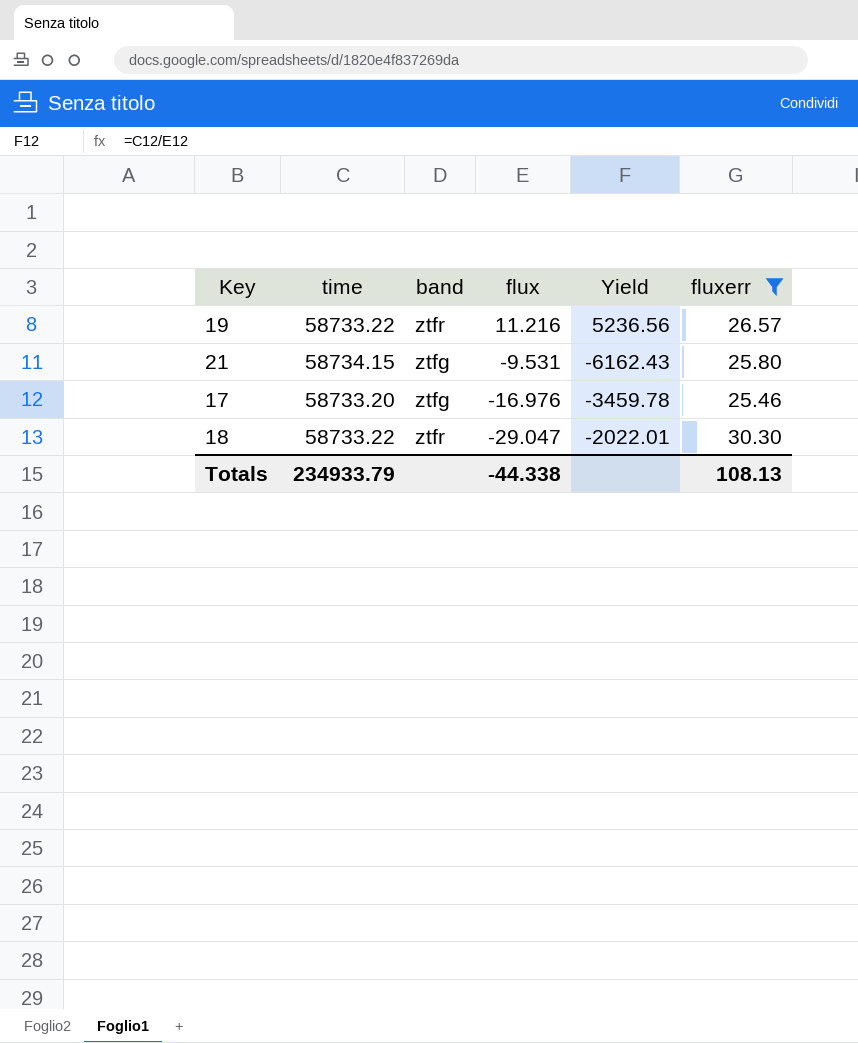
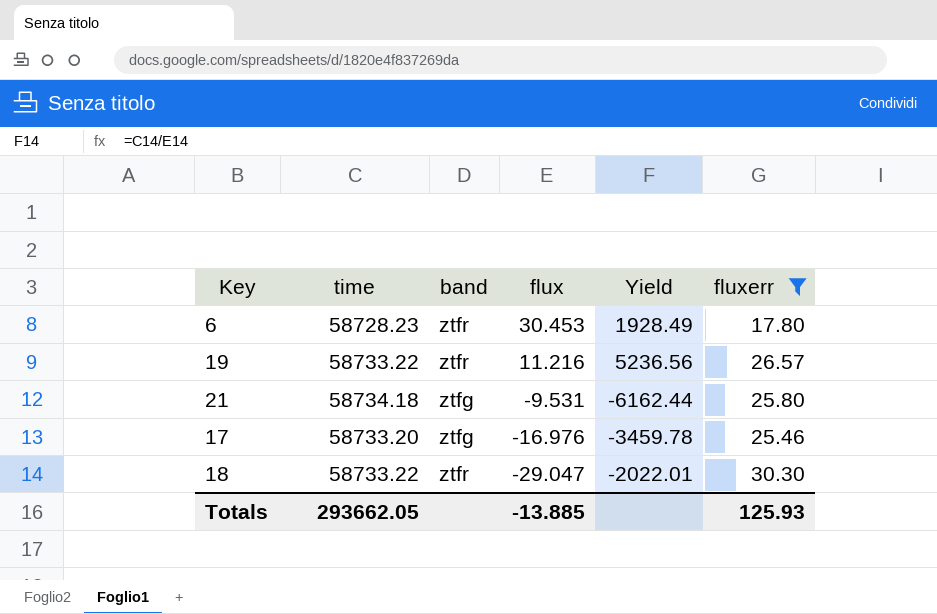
row 6: none -> 58728.23 | ztfr | 30.453 | 1928.49 | 17.80
21 | time: 58734.15 -> 58734.18
21 | Yield: -6162.43 -> -6162.44
Totals | time: 234933.79 -> 293662.05
Totals | flux: -44.338 -> -13.885
Totals | fluxerr: 108.13 -> 125.93

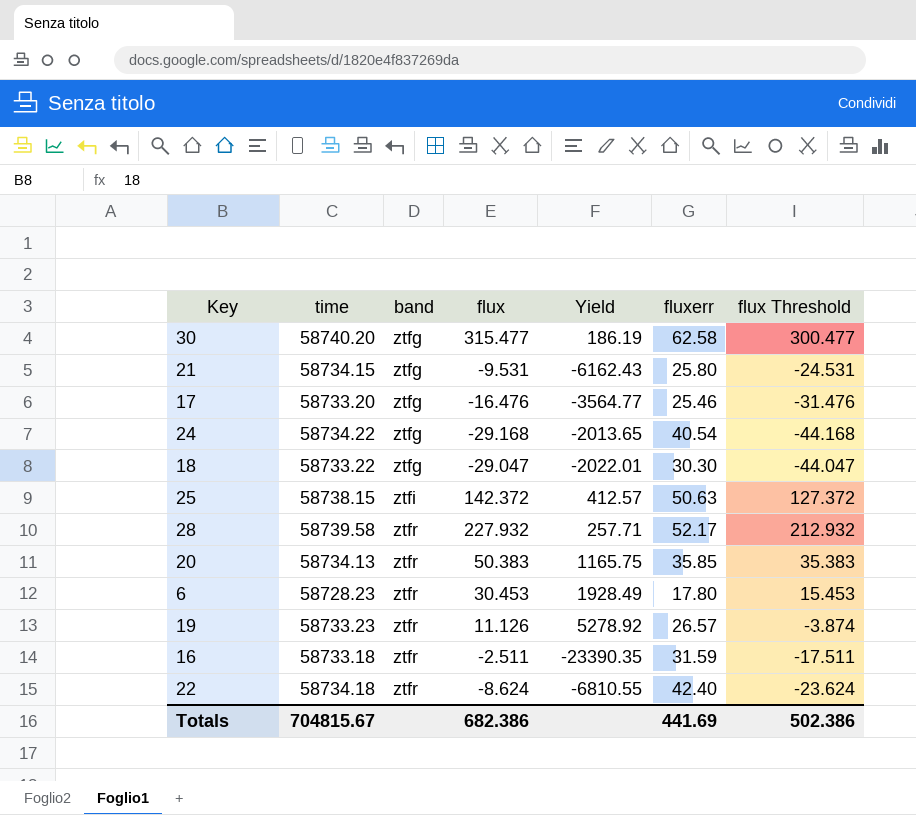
filter: fluxerr <= 30.30 -> none
row order: flux descending -> band ascending
column flux Threshold | formula: none -> [flux] - 15
21 | time: 58734.18 -> 58734.15
21 | Yield: -6162.44 -> -6162.43
17 | flux: -16.976 -> -16.476
17 | Yield: -3459.78 -> -3564.77
18 | band: ztfr -> ztfg
19 | time: 58733.22 -> 58733.23
19 | flux: 11.216 -> 11.126
19 | Yield: 5236.56 -> 5278.92
Totals | time: 293662.05 -> 704815.67
Totals | flux: -13.885 -> 682.386
Totals | fluxerr: 125.93 -> 441.69

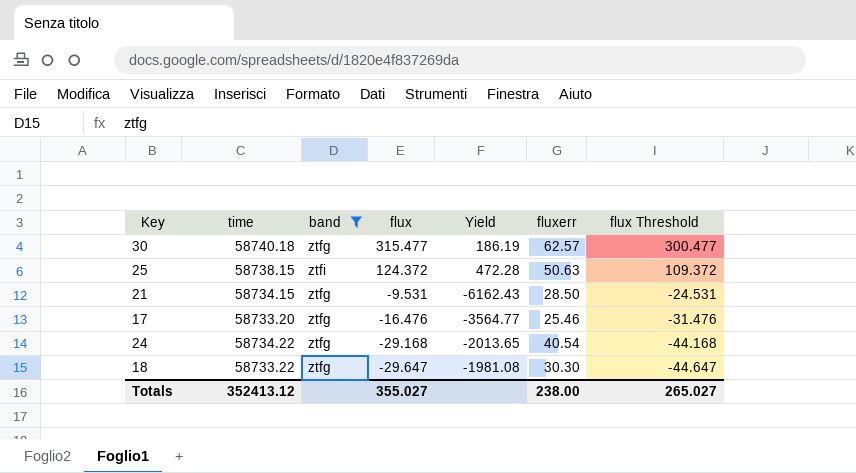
filter: none -> band != ztfr
row order: band ascending -> flux descending
30 | time: 58740.20 -> 58740.18
30 | fluxerr: 62.58 -> 62.57
25 | flux: 142.372 -> 124.372
25 | Yield: 412.57 -> 472.28
25 | flux Threshold: 127.372 -> 109.372
21 | fluxerr: 25.80 -> 28.50
18 | flux: -29.047 -> -29.647
18 | Yield: -2022.01 -> -1981.08
18 | flux Threshold: -44.047 -> -44.647
Totals | time: 704815.67 -> 352413.12
Totals | flux: 682.386 -> 355.027
Totals | fluxerr: 441.69 -> 238.00
Totals | flux Threshold: 502.386 -> 265.027

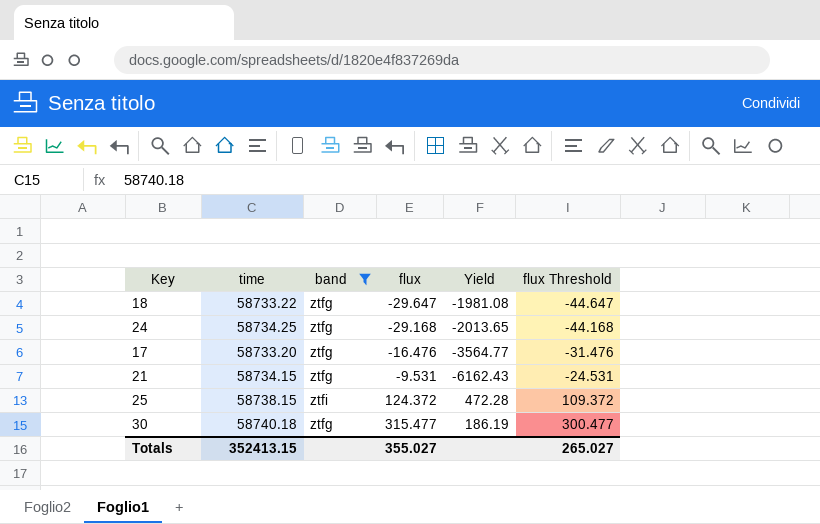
row order: flux descending -> flux ascending
column fluxerr | position: 6 -> none
24 | time: 58734.22 -> 58734.25
Totals | time: 352413.12 -> 352413.15

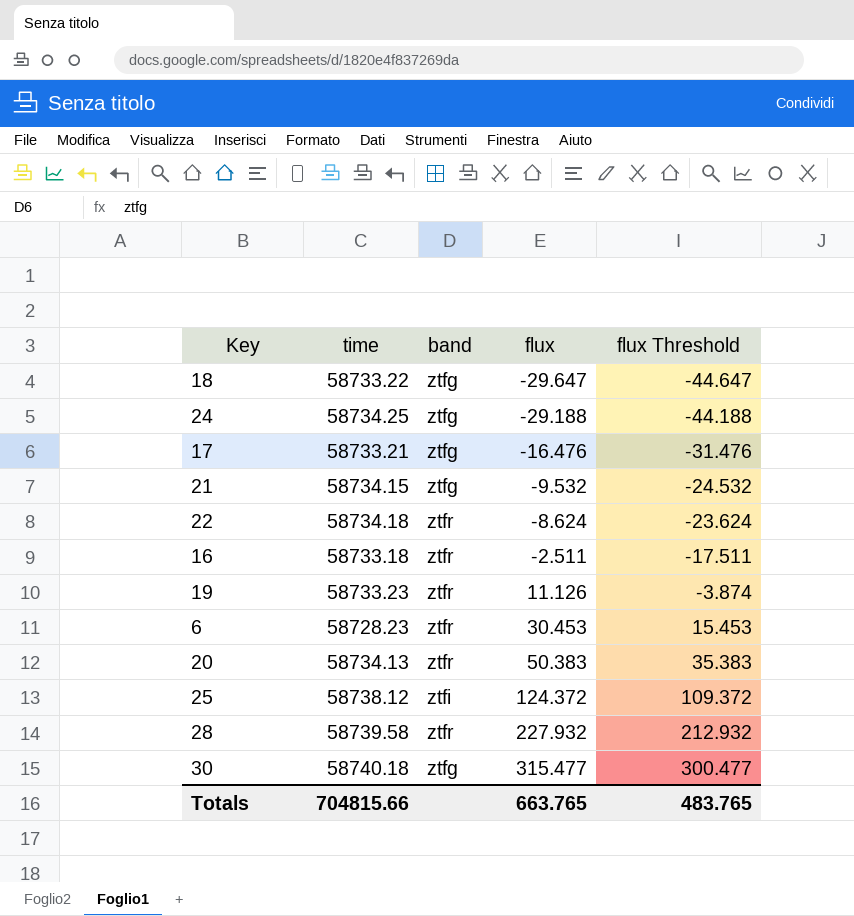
filter: band != ztfr -> none
column Yield | formula: [time] / [flux] -> none
24 | flux: -29.168 -> -29.188
24 | flux Threshold: -44.168 -> -44.188
17 | time: 58733.20 -> 58733.21
21 | flux: -9.531 -> -9.532
21 | flux Threshold: -24.531 -> -24.532
25 | time: 58738.15 -> 58738.12
Totals | time: 352413.15 -> 704815.66
Totals | flux: 355.027 -> 663.765
Totals | flux Threshold: 265.027 -> 483.765

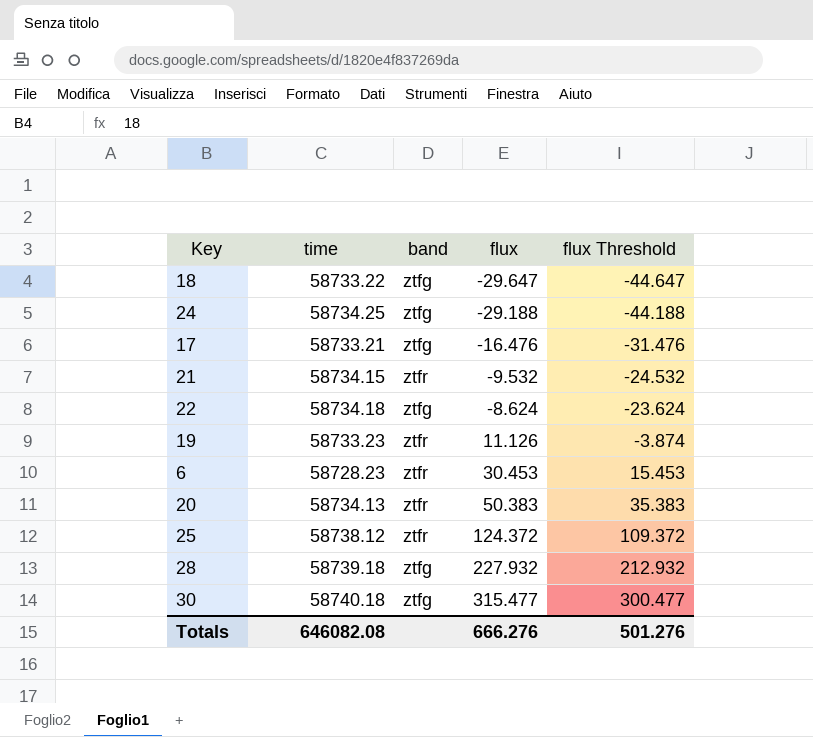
row 16: 58733.18 | ztfr | -2.511 | -17.511 -> none
21 | band: ztfg -> ztfr
22 | band: ztfr -> ztfg
25 | band: ztfi -> ztfr
28 | time: 58739.58 -> 58739.18
28 | band: ztfr -> ztfg
Totals | time: 704815.66 -> 646082.08
Totals | flux: 663.765 -> 666.276
Totals | flux Threshold: 483.765 -> 501.276

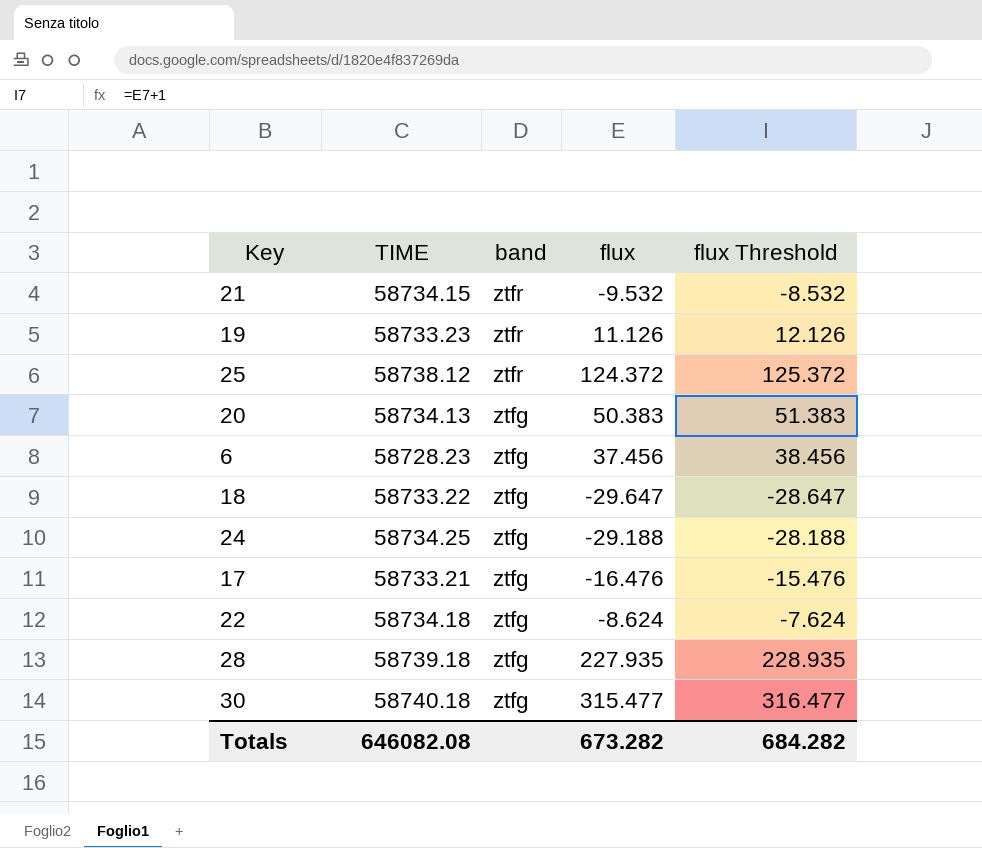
row order: flux ascending -> band descending
column name: time -> TIME
column flux Threshold | formula: [flux] - 15 -> [flux] + 1
20 | band: ztfr -> ztfg
6 | band: ztfr -> ztfg
6 | flux: 30.453 -> 37.456
28 | flux: 227.932 -> 227.935
Totals | flux: 666.276 -> 673.282
Totals | flux Threshold: 501.276 -> 684.282

